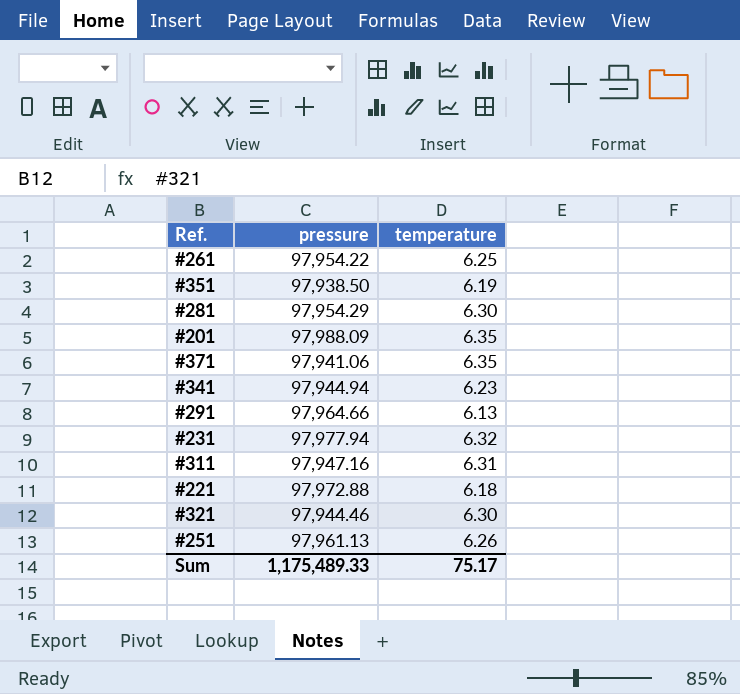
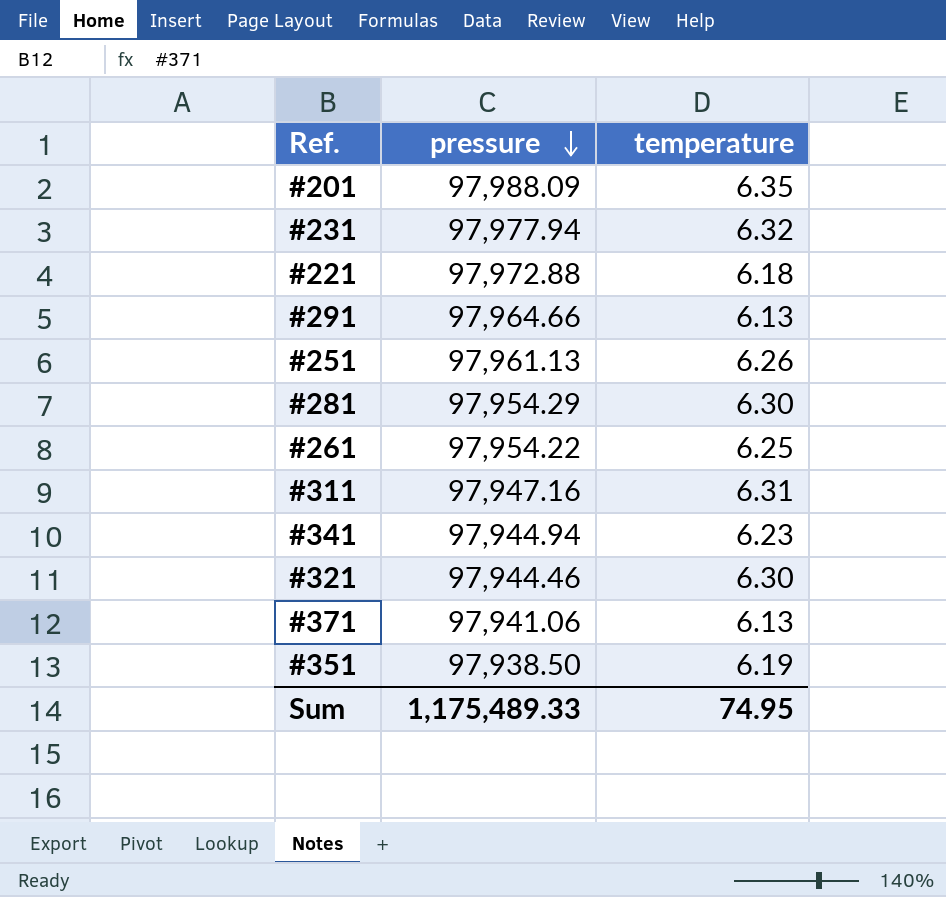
row order: none -> pressure descending
#371 | temperature: 6.35 -> 6.13
Sum | temperature: 75.17 -> 74.95

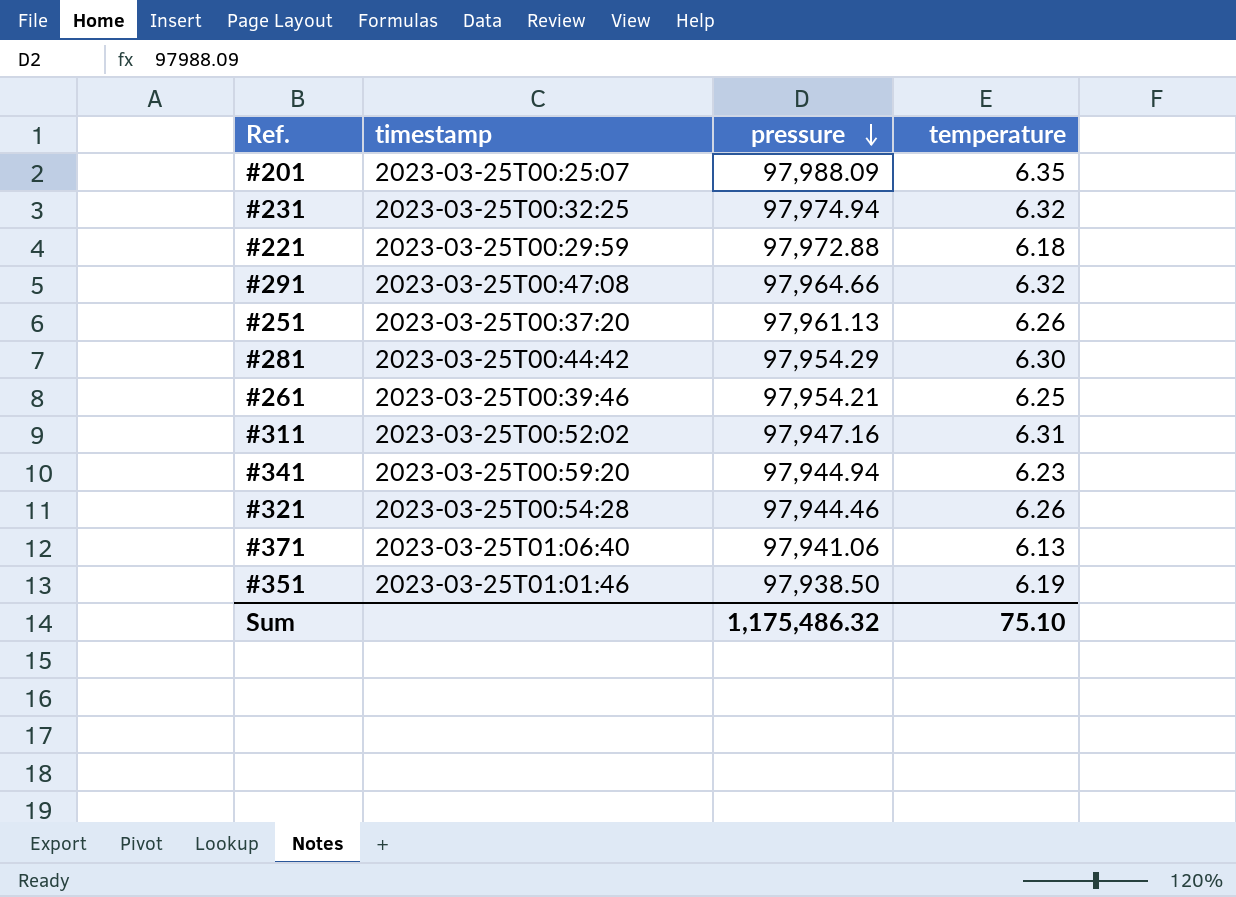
column timestamp | position: none -> 2
#231 | pressure: 97,977.94 -> 97,974.94
#291 | temperature: 6.13 -> 6.32
#261 | pressure: 97,954.22 -> 97,954.21
#321 | temperature: 6.30 -> 6.26
Sum | pressure: 1,175,489.33 -> 1,175,486.32
Sum | temperature: 74.95 -> 75.10

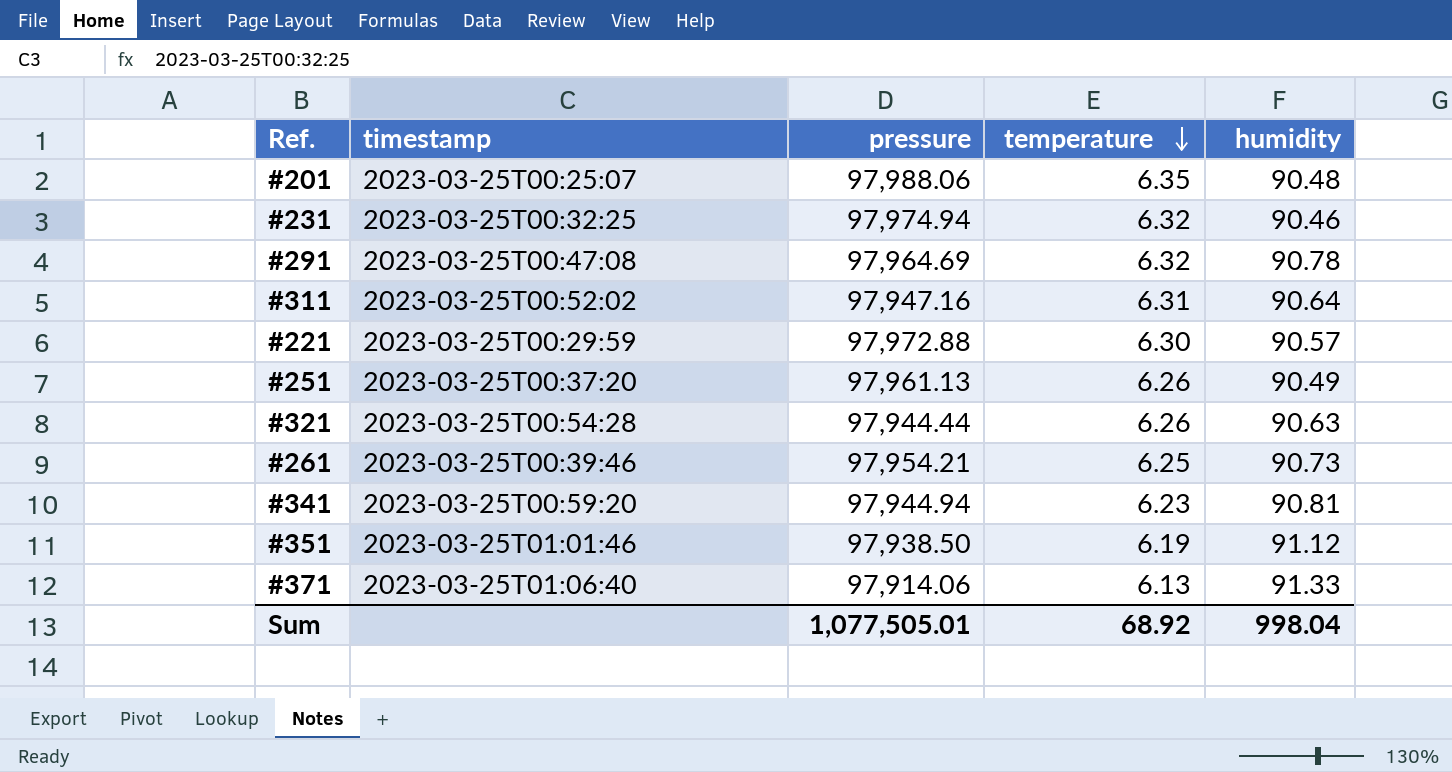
row order: pressure descending -> temperature descending
column humidity | position: none -> 5
row #281: 2023-03-25T00:44:42 | 97,954.29 | 6.30 -> none
#201 | pressure: 97,988.09 -> 97,988.06
#291 | pressure: 97,964.66 -> 97,964.69
#221 | temperature: 6.18 -> 6.30
#321 | pressure: 97,944.46 -> 97,944.44
#371 | pressure: 97,941.06 -> 97,914.06
Sum | pressure: 1,175,486.32 -> 1,077,505.01
Sum | temperature: 75.10 -> 68.92

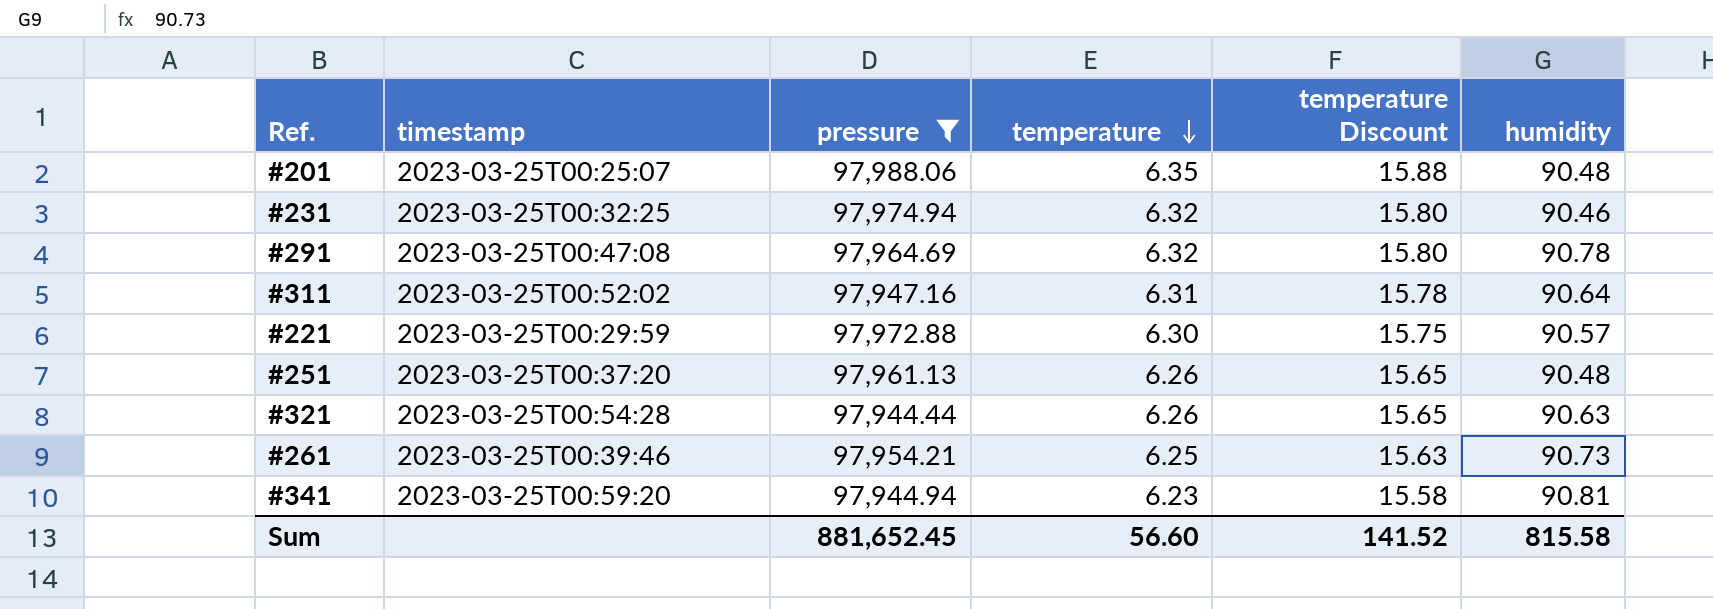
filter: none -> pressure >= 97,944.44
column temperature Discount | formula: none -> [temperature] * 2.5
#251 | humidity: 90.49 -> 90.48
Sum | pressure: 1,077,505.01 -> 881,652.45
Sum | temperature: 68.92 -> 56.60
Sum | humidity: 998.04 -> 815.58

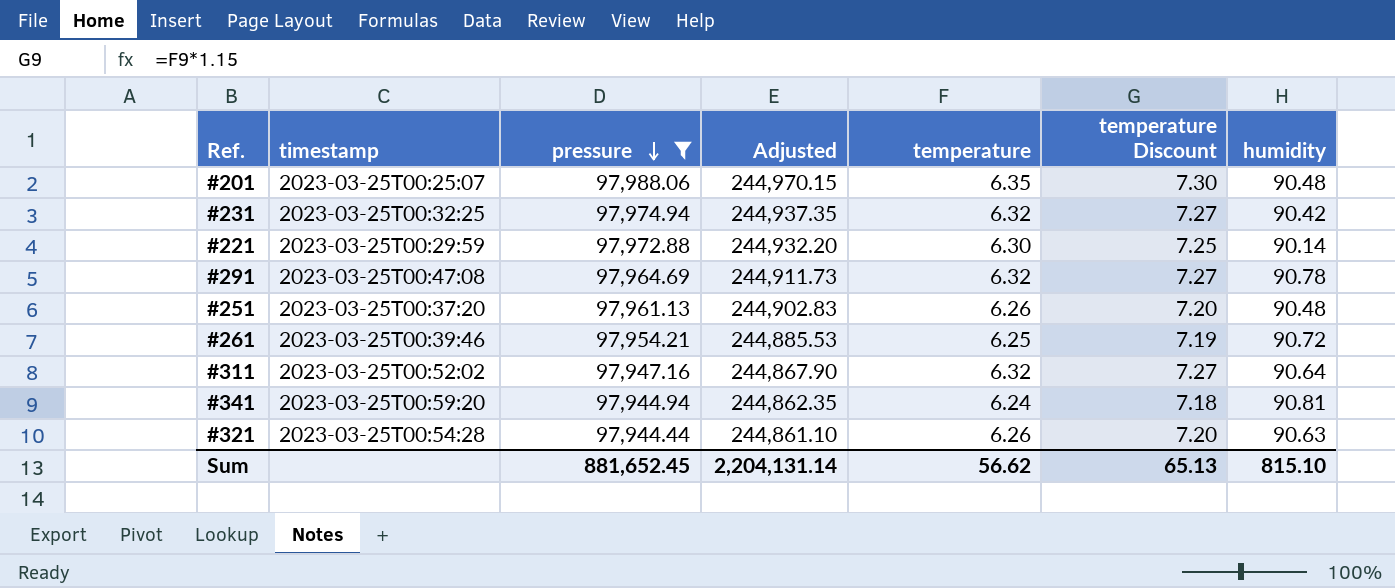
row order: temperature descending -> pressure descending
column Adjusted | formula: none -> [pressure] * 2.5
column temperature Discount | formula: [temperature] * 2.5 -> [temperature] * 1.15
#231 | humidity: 90.46 -> 90.42
#221 | humidity: 90.57 -> 90.14
#261 | humidity: 90.73 -> 90.72
#311 | temperature: 6.31 -> 6.32
#341 | temperature: 6.23 -> 6.24
Sum | temperature: 56.60 -> 56.62
Sum | temperature Discount: 141.52 -> 65.13
Sum | humidity: 815.58 -> 815.10

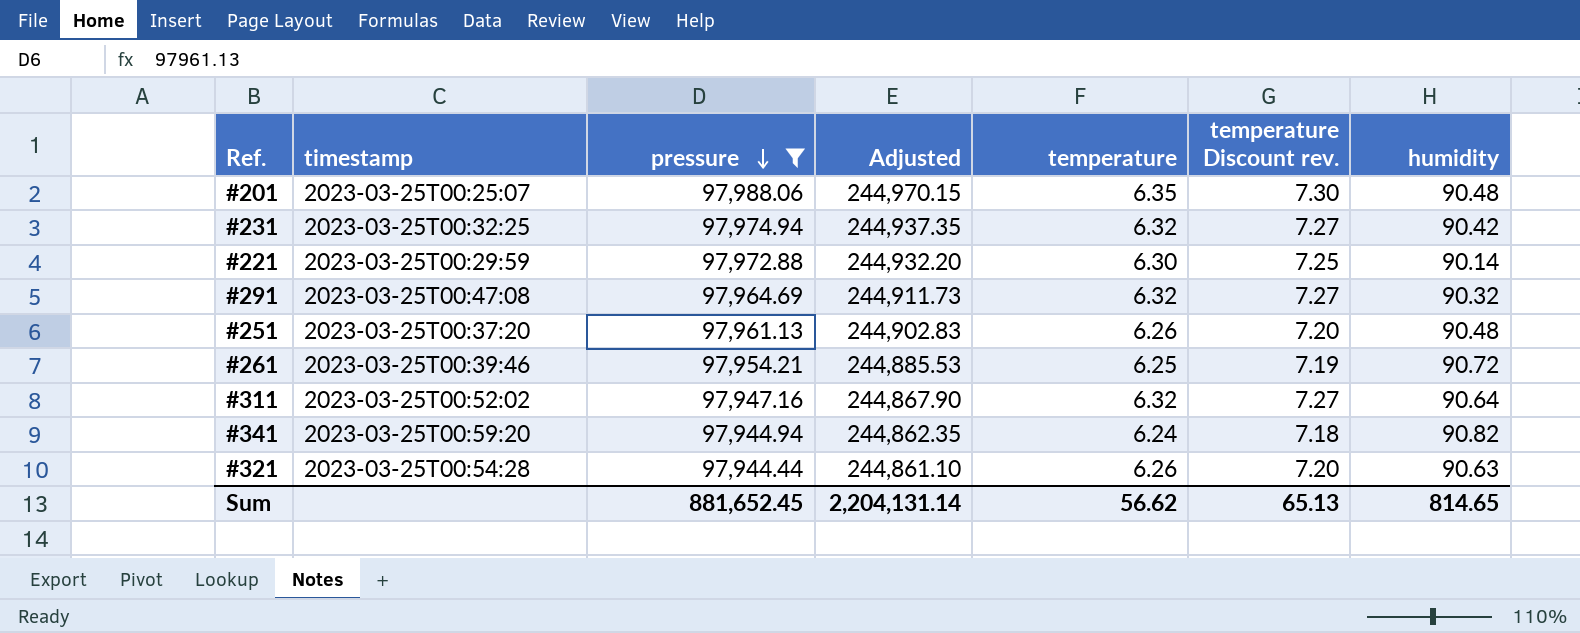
column name: temperature Discount -> temperature Discount rev.
#291 | humidity: 90.78 -> 90.32
#341 | humidity: 90.81 -> 90.82
Sum | humidity: 815.10 -> 814.65

